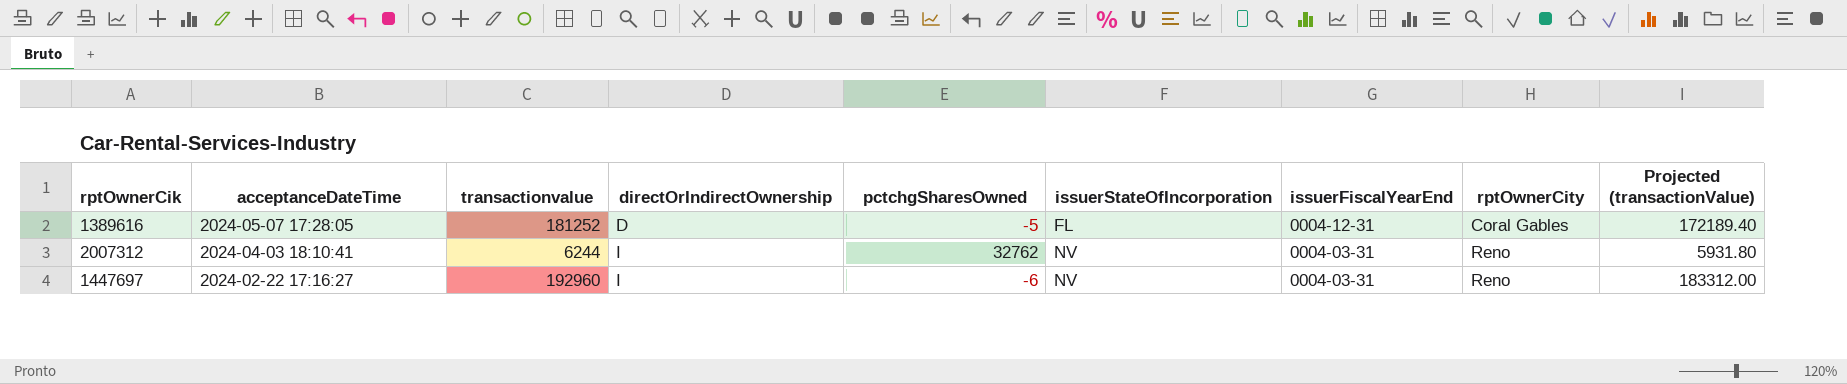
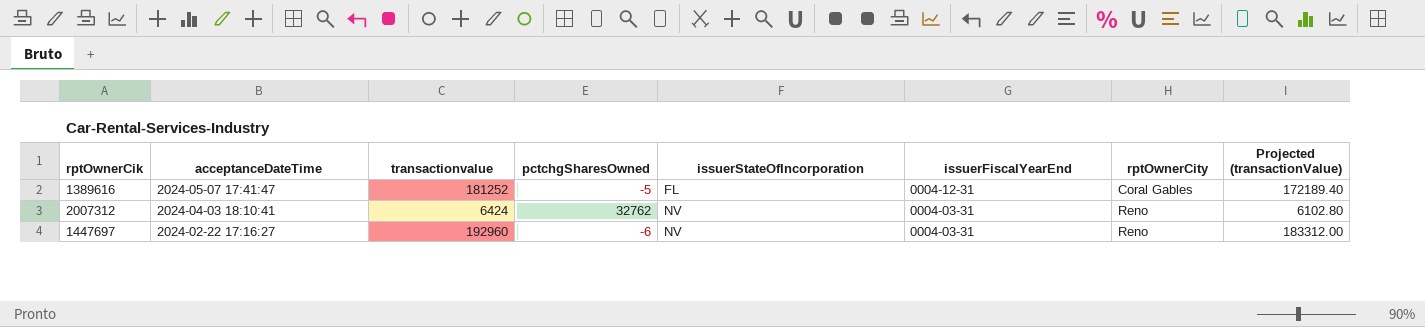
column directOrIndirectOwnership | position: 4 -> none
1389616 | acceptanceDateTime: 2024-05-07 17:28:05 -> 2024-05-07 17:41:47
2007312 | transactionvalue: 6244 -> 6424
2007312 | Projected (transactionValue): 5931.80 -> 6102.80

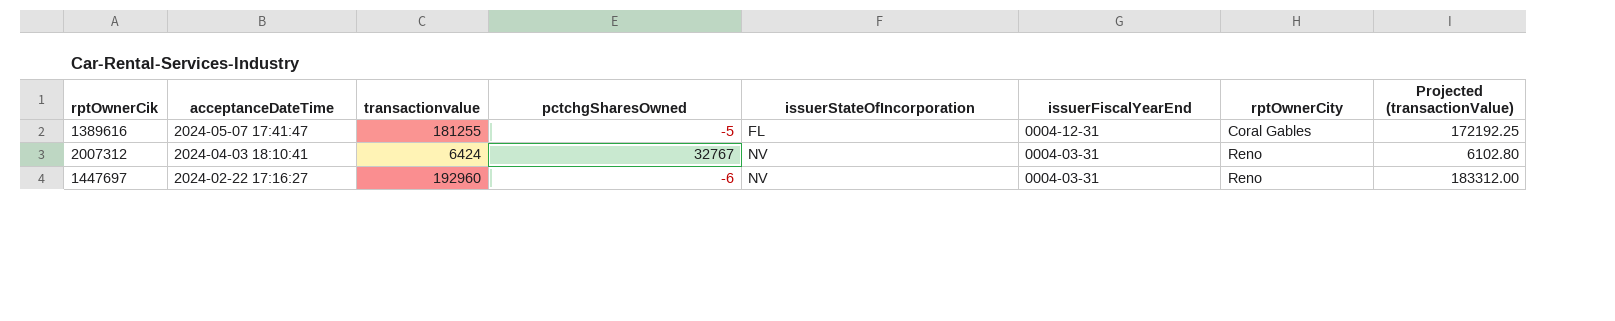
1389616 | transactionvalue: 181252 -> 181255
1389616 | Projected (transactionValue): 172189.40 -> 172192.25
2007312 | pctchgSharesOwned: 32762 -> 32767

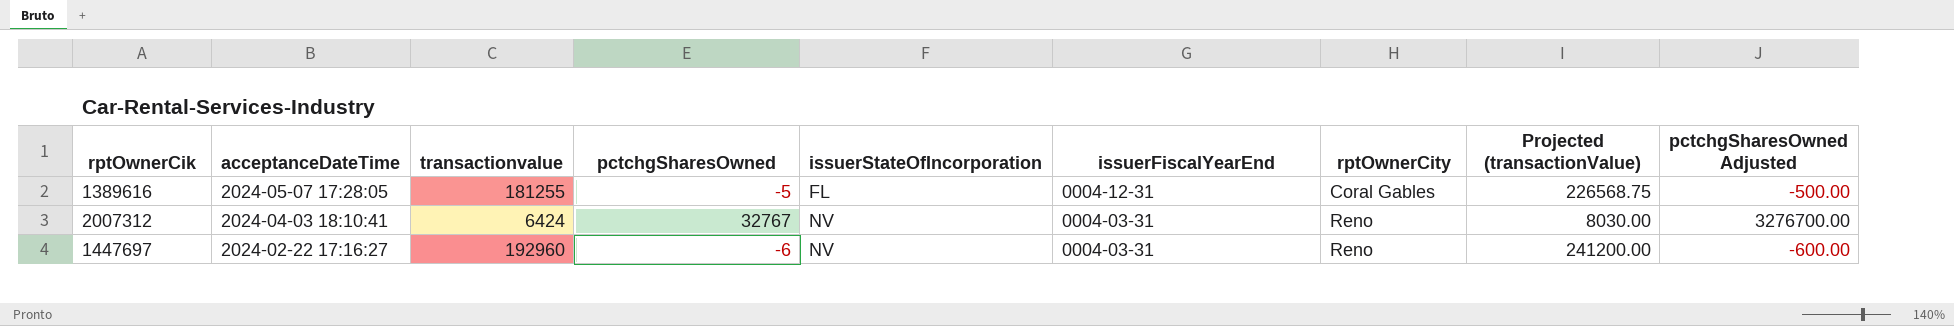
column Projected (transactionValue) | formula: [transactionvalue] * 0.95 -> [transactionvalue] * 1.25
column pctchgSharesOwned Adjusted | formula: none -> [pctchgSharesOwned] * 100
1389616 | acceptanceDateTime: 2024-05-07 17:41:47 -> 2024-05-07 17:28:05

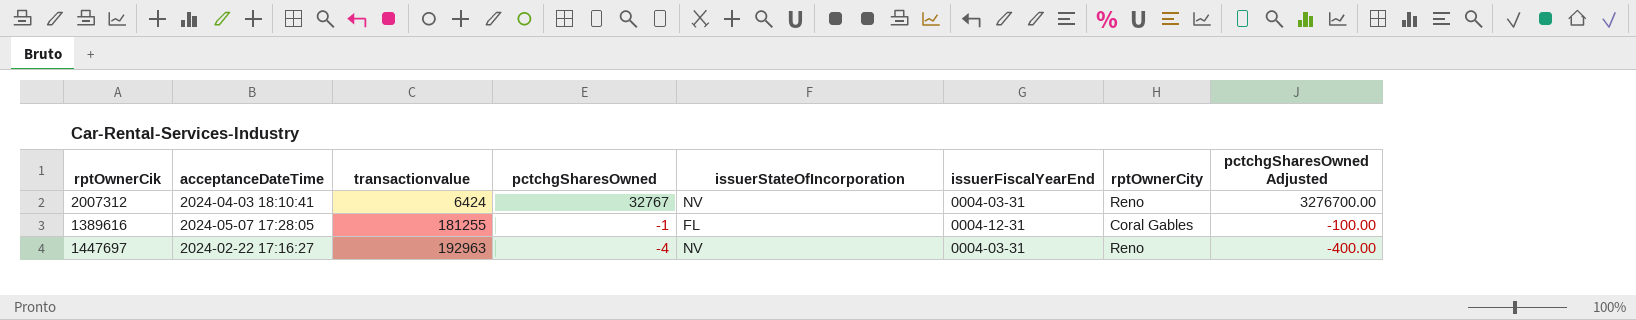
row order: acceptanceDateTime descending -> transactionvalue ascending
column Projected (transactionValue) | formula: [transactionvalue] * 1.25 -> none
1389616 | pctchgSharesOwned: -5 -> -1
1389616 | pctchgSharesOwned Adjusted: -500.00 -> -100.00
1447697 | transactionvalue: 192960 -> 192963
1447697 | pctchgSharesOwned: -6 -> -4
1447697 | pctchgSharesOwned Adjusted: -600.00 -> -400.00

